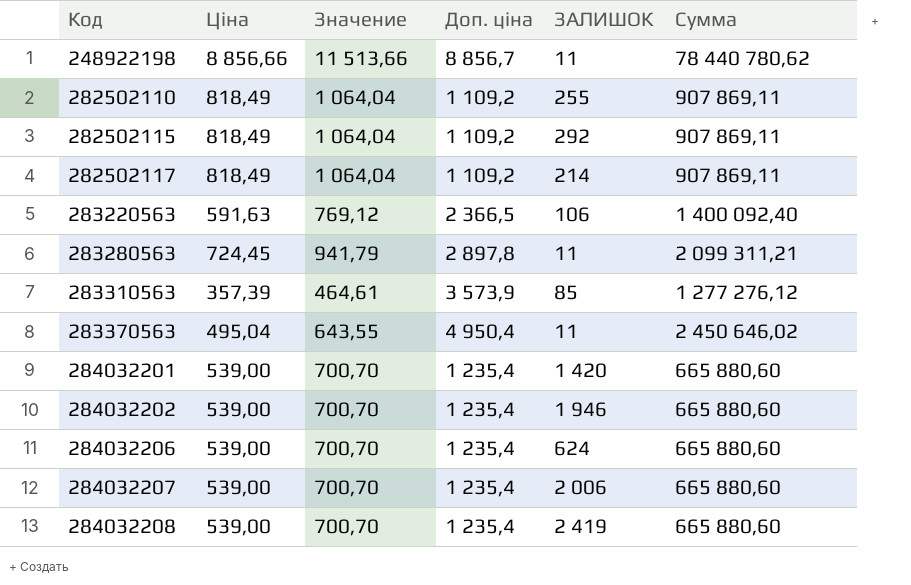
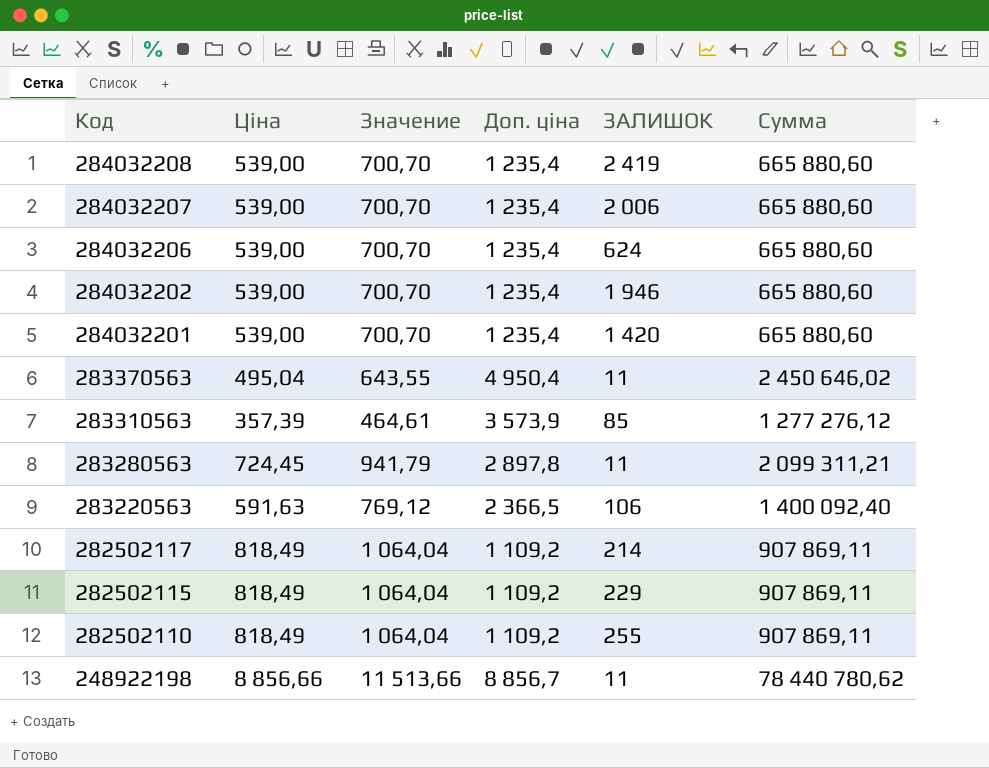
row order: Код ascending -> Код descending
282502115 | ЗАЛИШОК: 292 -> 229

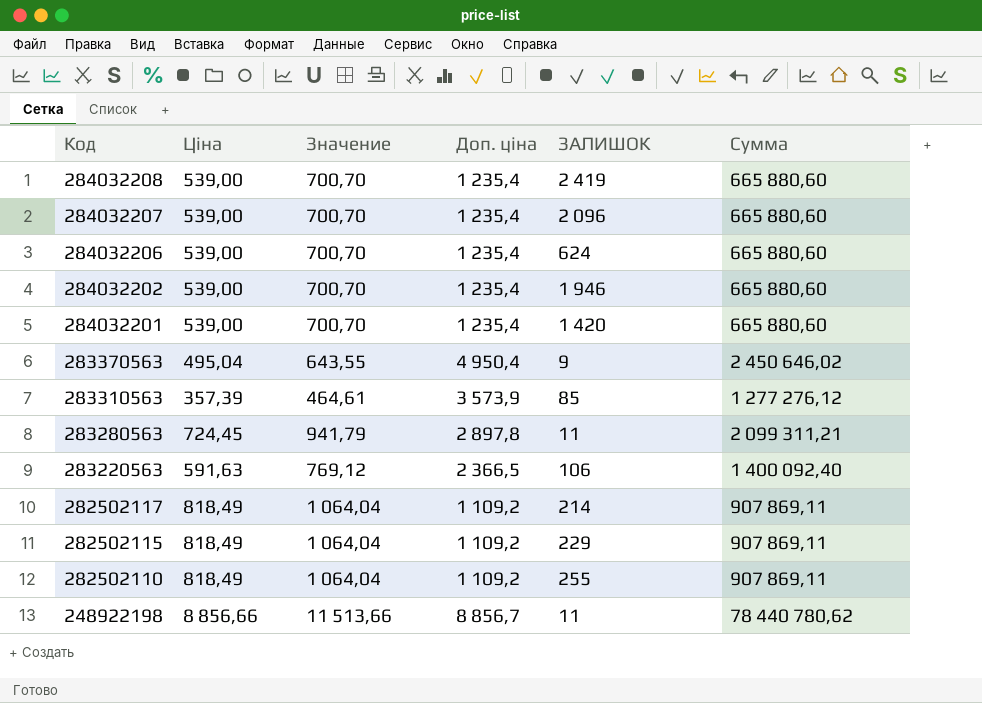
284032207 | ЗАЛИШОК: 2 006 -> 2 096
283370563 | ЗАЛИШОК: 11 -> 9

